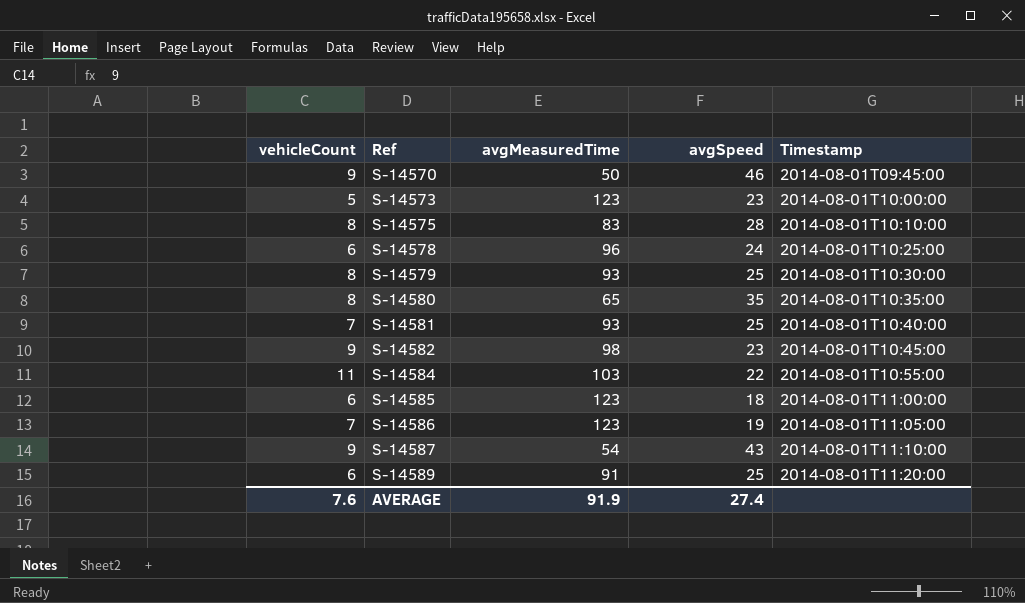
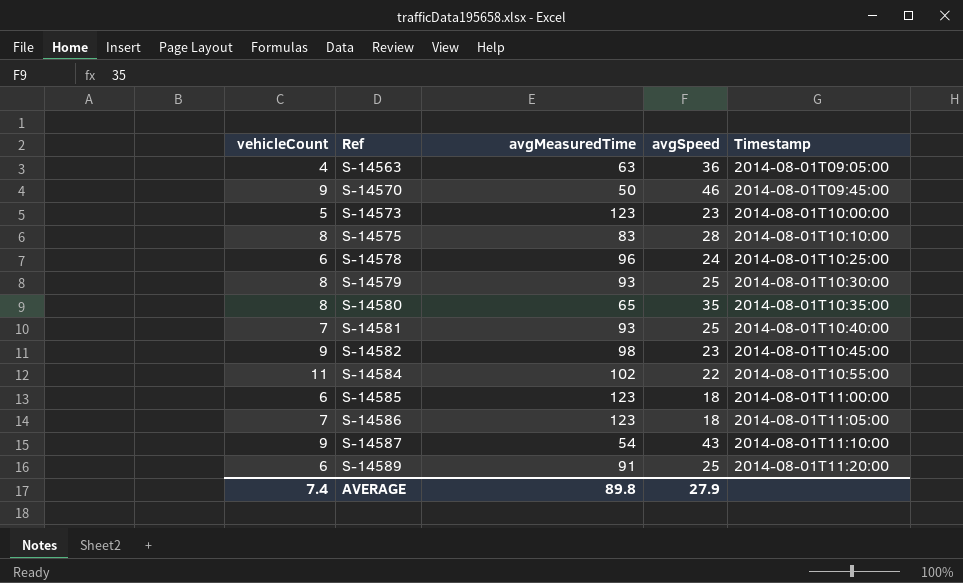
row S-14563: none -> 4 | 63 | 36 | 2014-08-01T09:05:00
S-14584 | avgMeasuredTime: 103 -> 102
S-14586 | avgSpeed: 19 -> 18
AVERAGE | vehicleCount: 7.6 -> 7.4
AVERAGE | avgMeasuredTime: 91.9 -> 89.8
AVERAGE | avgSpeed: 27.4 -> 27.9

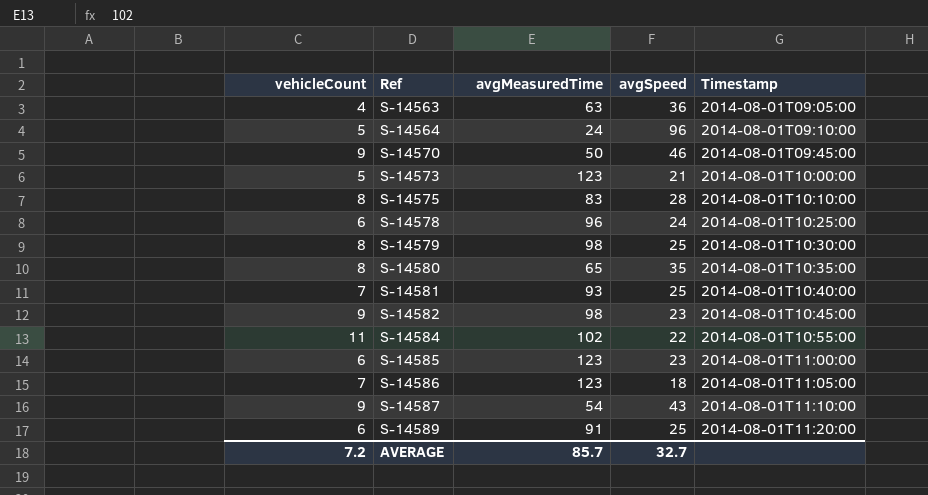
row S-14564: none -> 5 | 24 | 96 | 2014-08-01T09:10:00
S-14573 | avgSpeed: 23 -> 21
S-14579 | avgMeasuredTime: 93 -> 98
S-14585 | avgSpeed: 18 -> 23
AVERAGE | vehicleCount: 7.4 -> 7.2
AVERAGE | avgMeasuredTime: 89.8 -> 85.7
AVERAGE | avgSpeed: 27.9 -> 32.7

